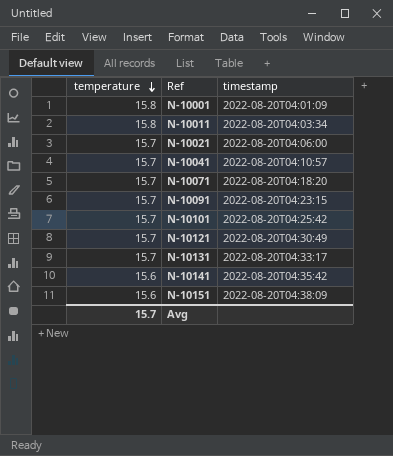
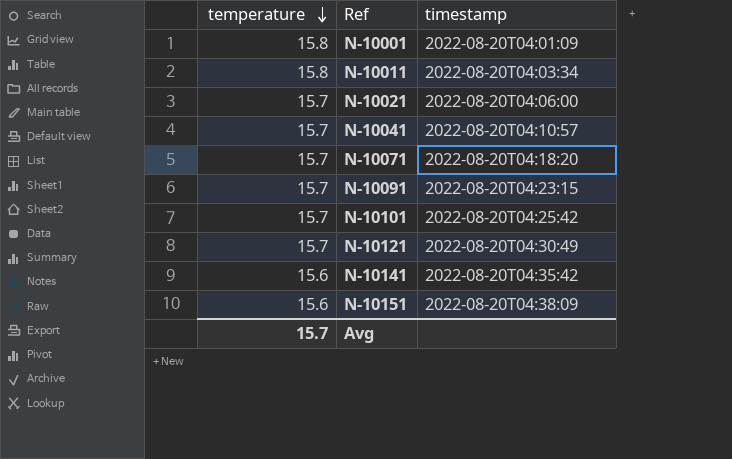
row N-10131: 15.7 | 2022-08-20T04:33:17 -> none

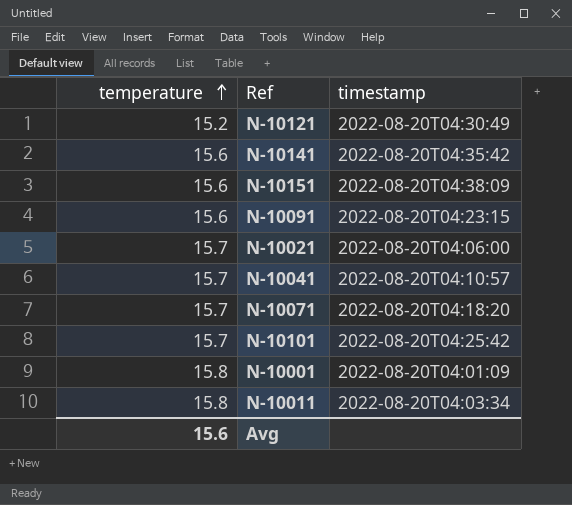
row order: temperature descending -> temperature ascending
N-10121 | temperature: 15.7 -> 15.2
N-10091 | temperature: 15.7 -> 15.6
Avg | temperature: 15.7 -> 15.6

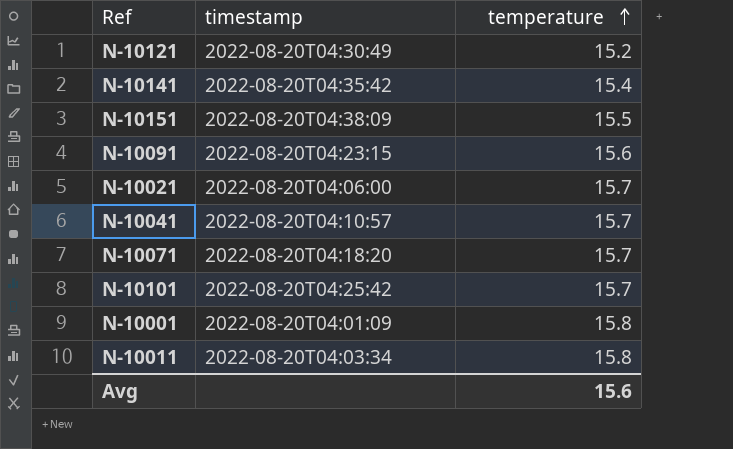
column temperature | position: 1 -> 3
N-10141 | temperature: 15.6 -> 15.4
N-10151 | temperature: 15.6 -> 15.5

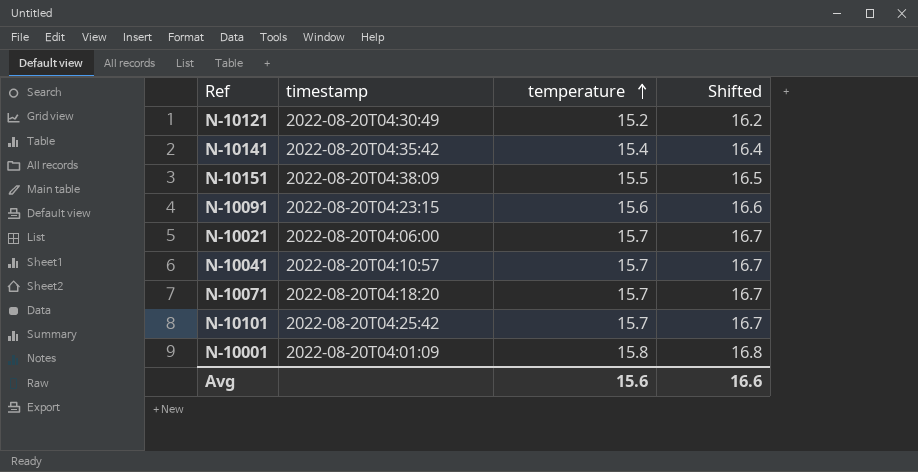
column Shifted | formula: none -> [temperature] + 1
row N-10011: 2022-08-20T04:03:34 | 15.8 -> none

